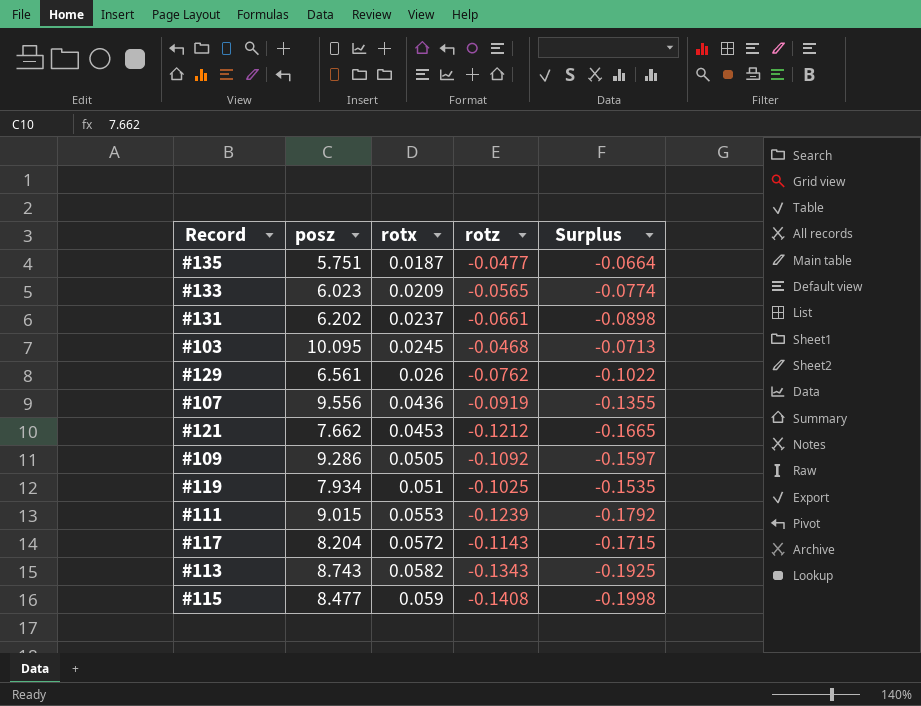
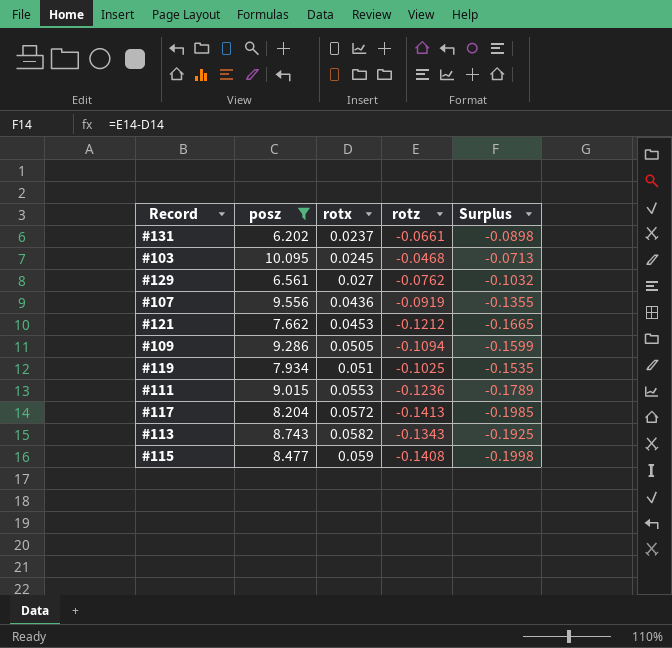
filter: none -> posz >= 6.202
#129 | rotx: 0.026 -> 0.027
#129 | Surplus: -0.1022 -> -0.1032
#109 | rotz: -0.1092 -> -0.1094
#109 | Surplus: -0.1597 -> -0.1599
#111 | rotz: -0.1239 -> -0.1236
#111 | Surplus: -0.1792 -> -0.1789
#117 | rotz: -0.1143 -> -0.1413
#117 | Surplus: -0.1715 -> -0.1985

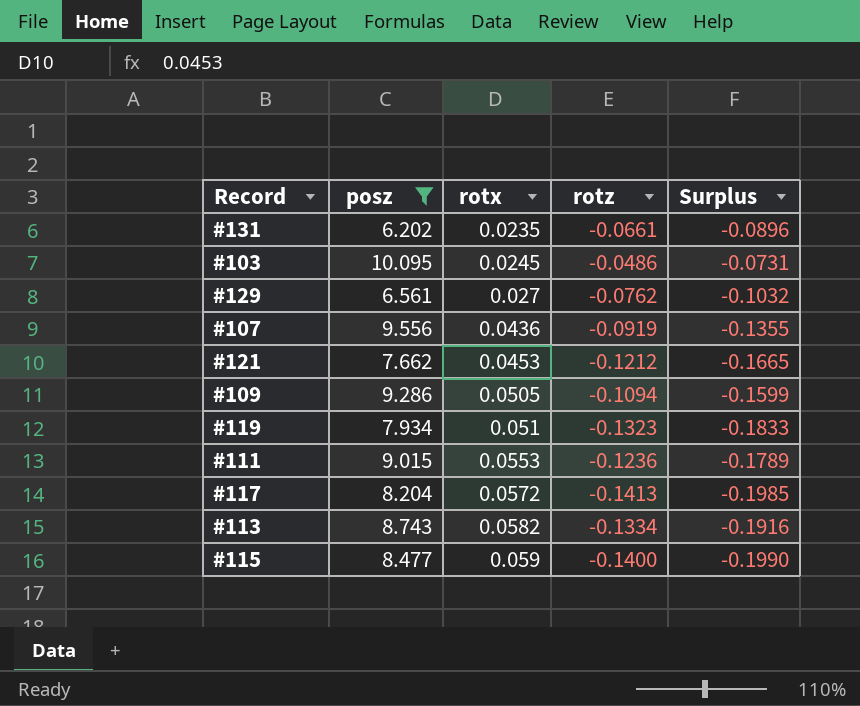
#131 | rotx: 0.0237 -> 0.0235
#131 | Surplus: -0.0898 -> -0.0896
#103 | rotz: -0.0468 -> -0.0486
#103 | Surplus: -0.0713 -> -0.0731
#119 | rotz: -0.1025 -> -0.1323
#119 | Surplus: -0.1535 -> -0.1833
#113 | rotz: -0.1343 -> -0.1334
#113 | Surplus: -0.1925 -> -0.1916
#115 | rotz: -0.1408 -> -0.1400
#115 | Surplus: -0.1998 -> -0.1990

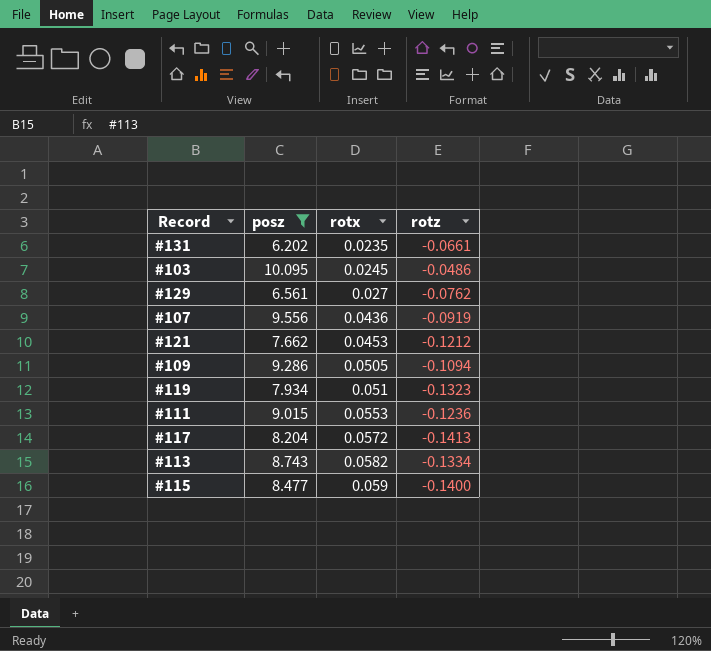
column Surplus | formula: [rotz] - [rotx] -> none

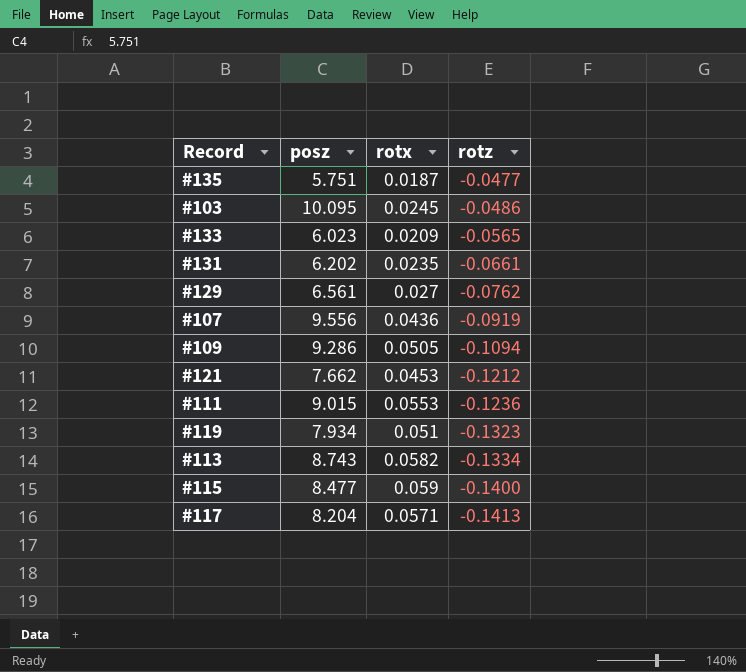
filter: posz >= 6.202 -> none
row order: rotx ascending -> rotz descending
#117 | rotx: 0.0572 -> 0.0571

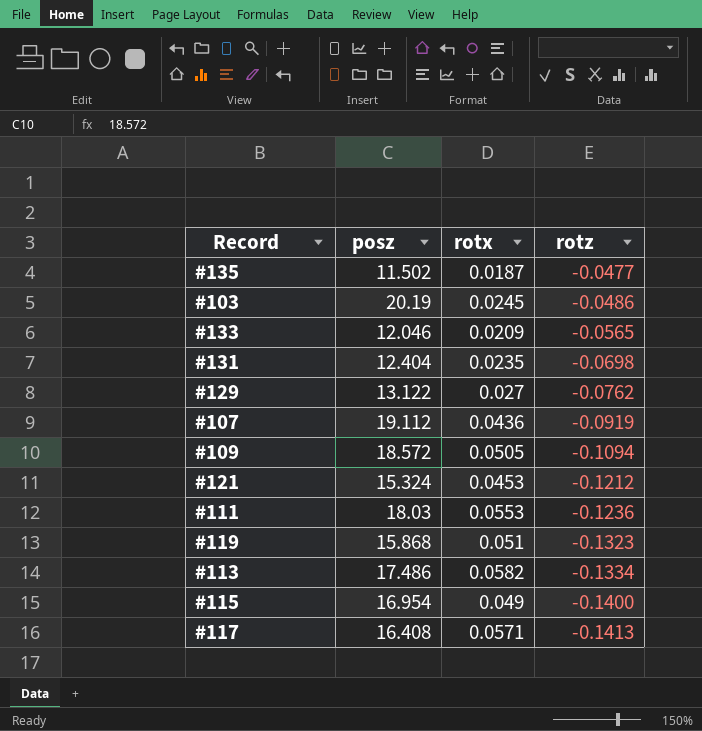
#135 | posz: 5.751 -> 11.502
#103 | posz: 10.095 -> 20.19
#133 | posz: 6.023 -> 12.046
#131 | posz: 6.202 -> 12.404
#131 | rotz: -0.0661 -> -0.0698
#129 | posz: 6.561 -> 13.122
#107 | posz: 9.556 -> 19.112
#109 | posz: 9.286 -> 18.572
#121 | posz: 7.662 -> 15.324
#111 | posz: 9.015 -> 18.03
#119 | posz: 7.934 -> 15.868
#113 | posz: 8.743 -> 17.486
#115 | posz: 8.477 -> 16.954
#115 | rotx: 0.059 -> 0.049
#117 | posz: 8.204 -> 16.408

